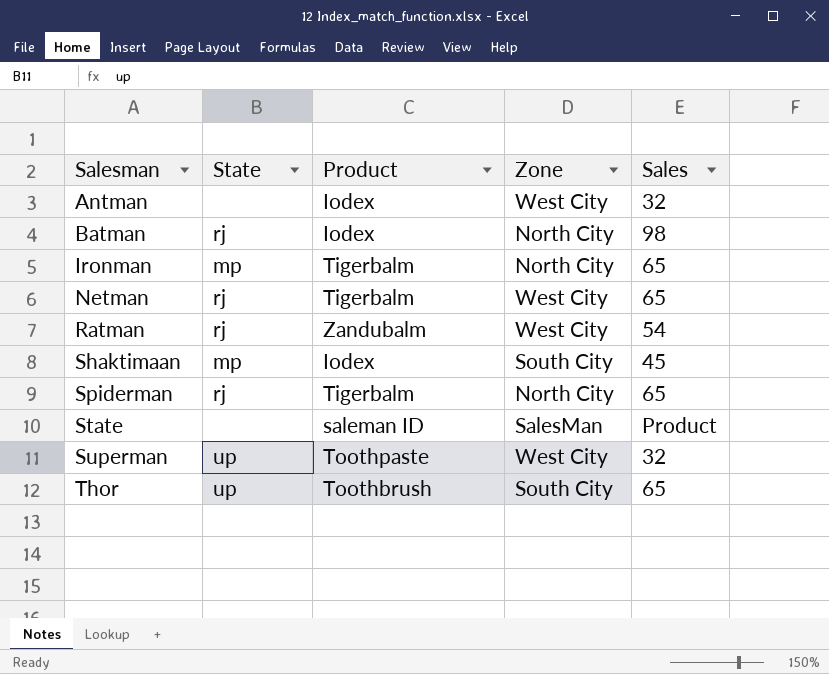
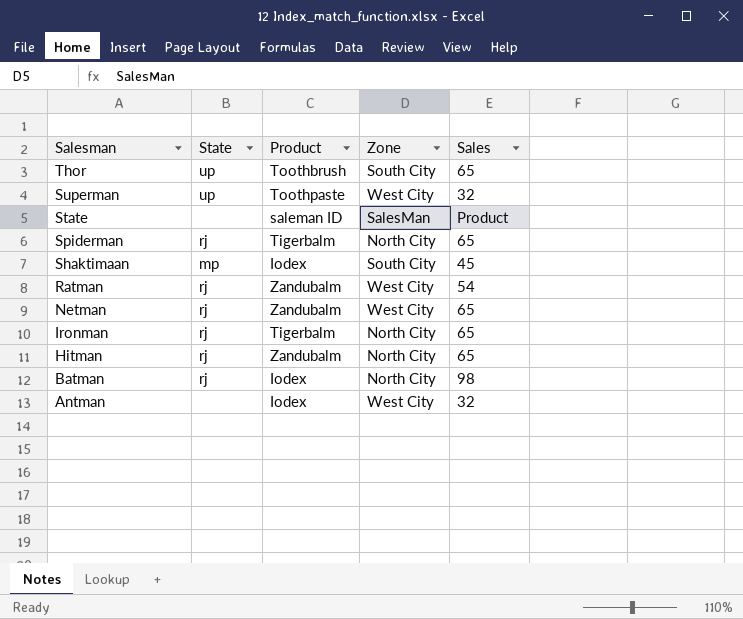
row order: Salesman ascending -> Salesman descending
Netman | Product: Tigerbalm -> Zandubalm
Ironman | State: mp -> rj
row Hitman: none -> rj | Zandubalm | North City | 65

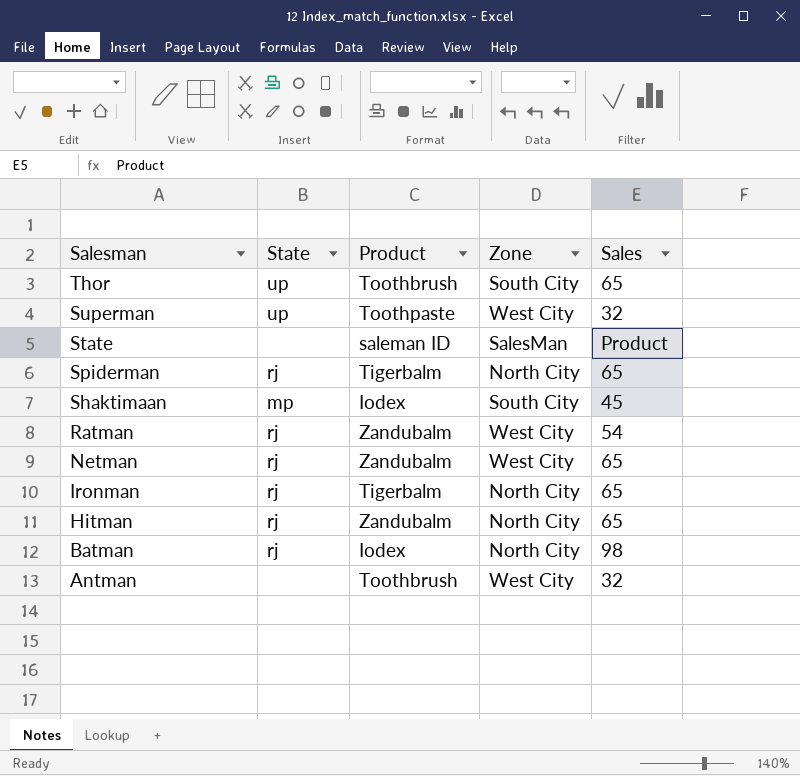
Antman | Product: Iodex -> Toothbrush

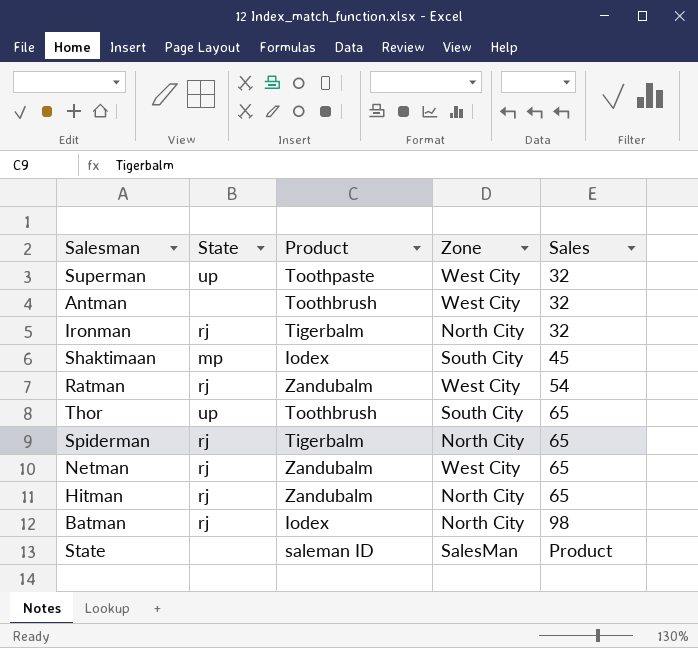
row order: Salesman descending -> Sales ascending
Ironman | Sales: 65 -> 32

